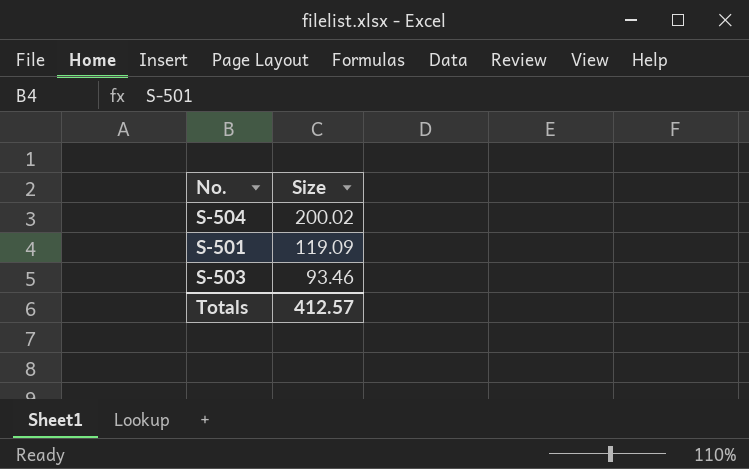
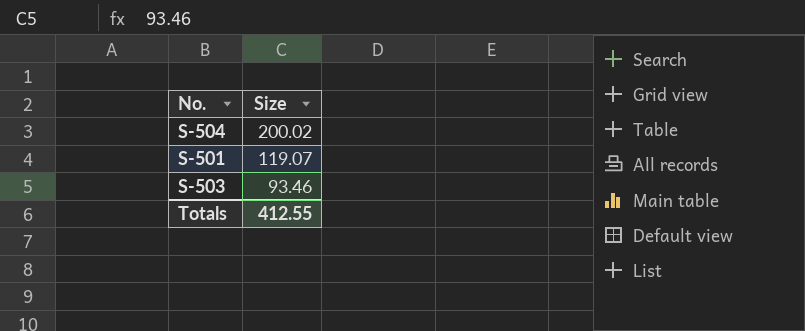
S-501 | Size: 119.09 -> 119.07
Totals | Size: 412.57 -> 412.55

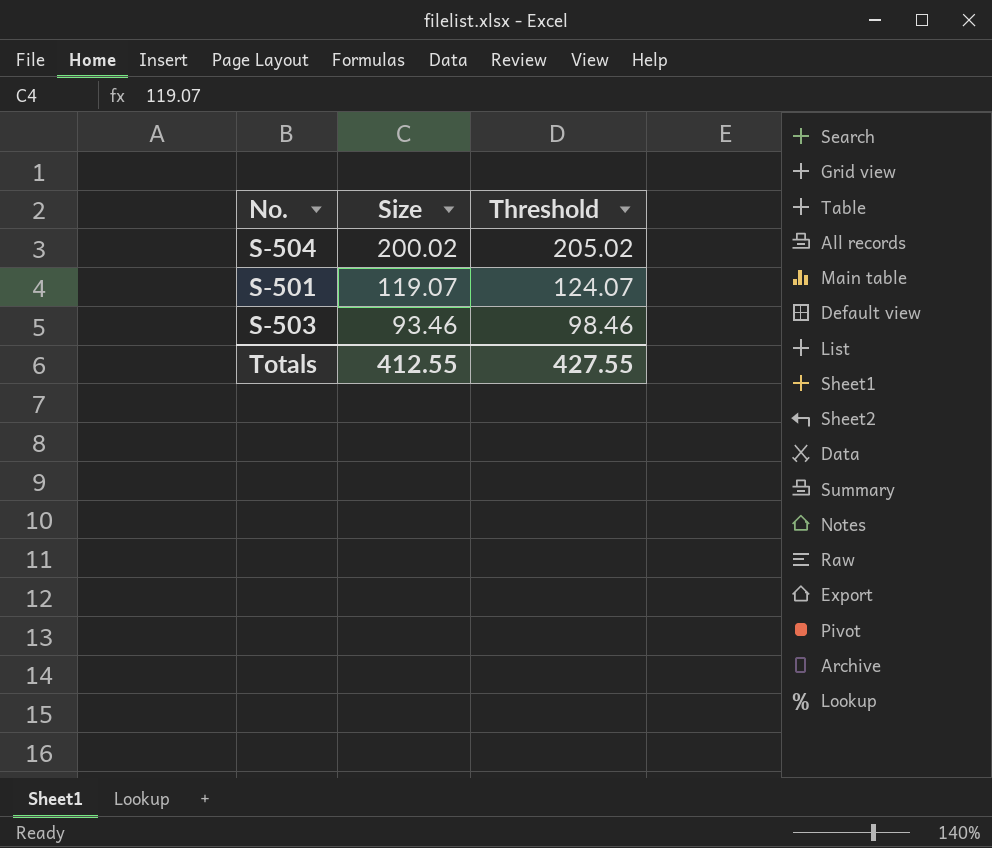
column Threshold | formula: none -> [Size] + 5

